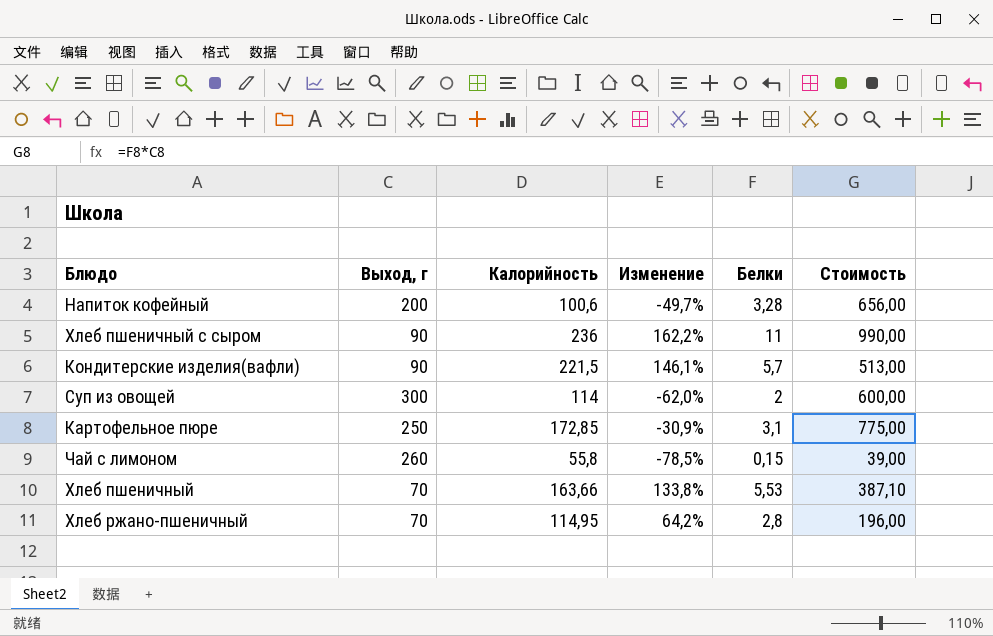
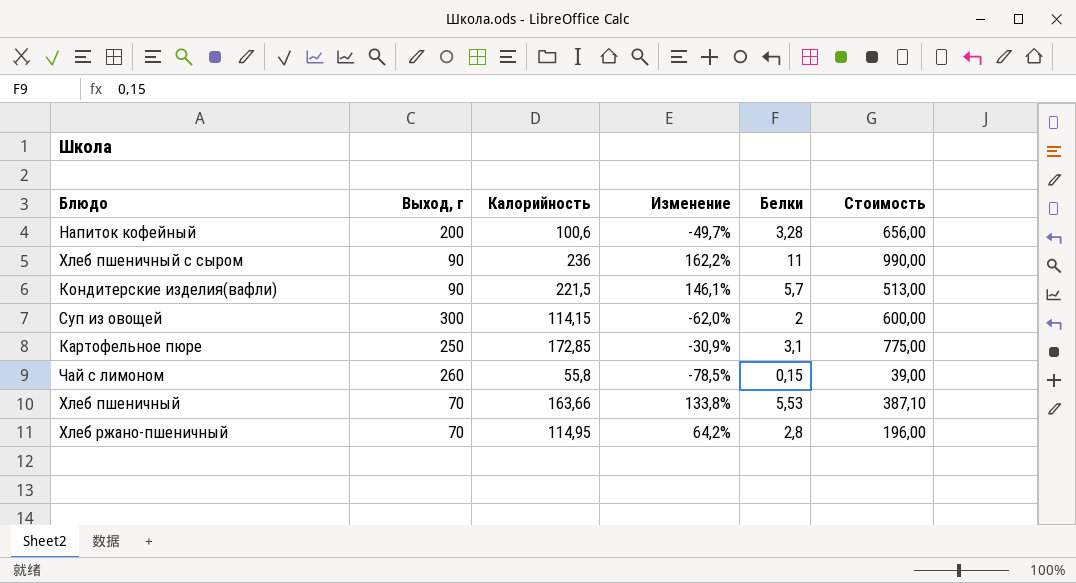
Суп из овощей | Калорийность: 114 -> 114,15

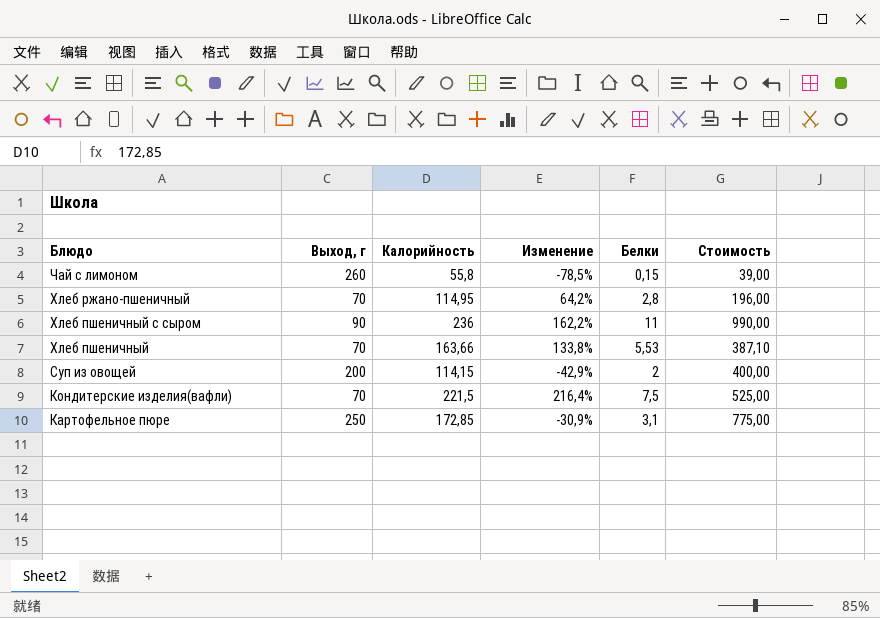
row order: none -> Блюдо descending
row Напиток кофейный: 200 | 100,6 | -49,7% | 3,28 | 656,00 -> none
Суп из овощей | Выход, г: 300 -> 200
Суп из овощей | Изменение: -62,0% -> -42,9%
Суп из овощей | Стоимость: 600,00 -> 400,00
Кондитерские изделия(вафли) | Выход, г: 90 -> 70
Кондитерские изделия(вафли) | Изменение: 146,1% -> 216,4%
Кондитерские изделия(вафли) | Белки: 5,7 -> 7,5
Кондитерские изделия(вафли) | Стоимость: 513,00 -> 525,00

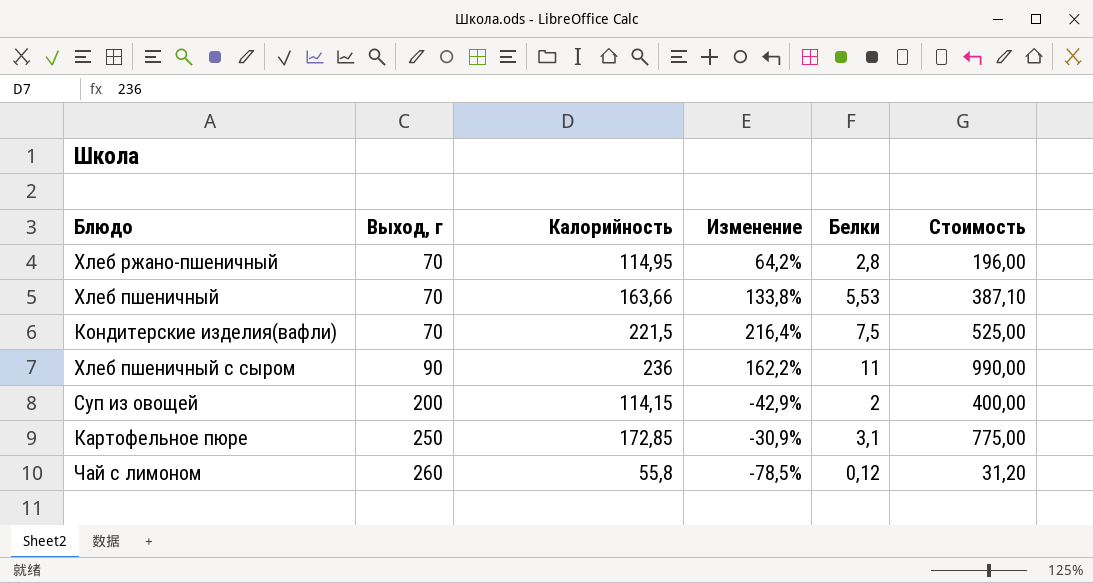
row order: Блюдо descending -> Выход, г ascending
Чай с лимоном | Белки: 0,15 -> 0,12
Чай с лимоном | Стоимость: 39,00 -> 31,20

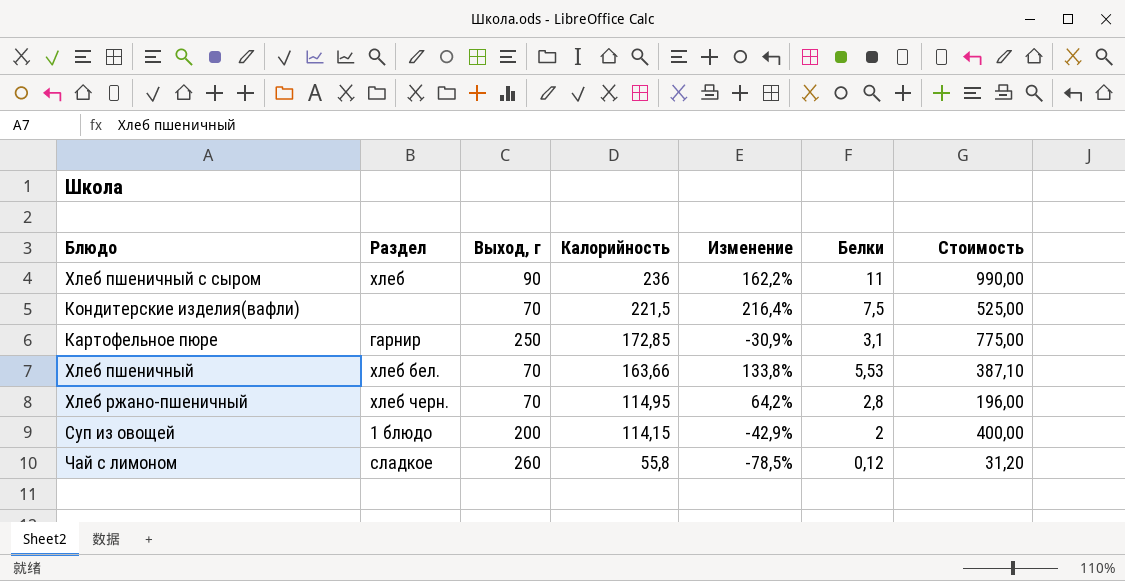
row order: Выход, г ascending -> Калорийность descending
column Раздел | position: none -> 2

